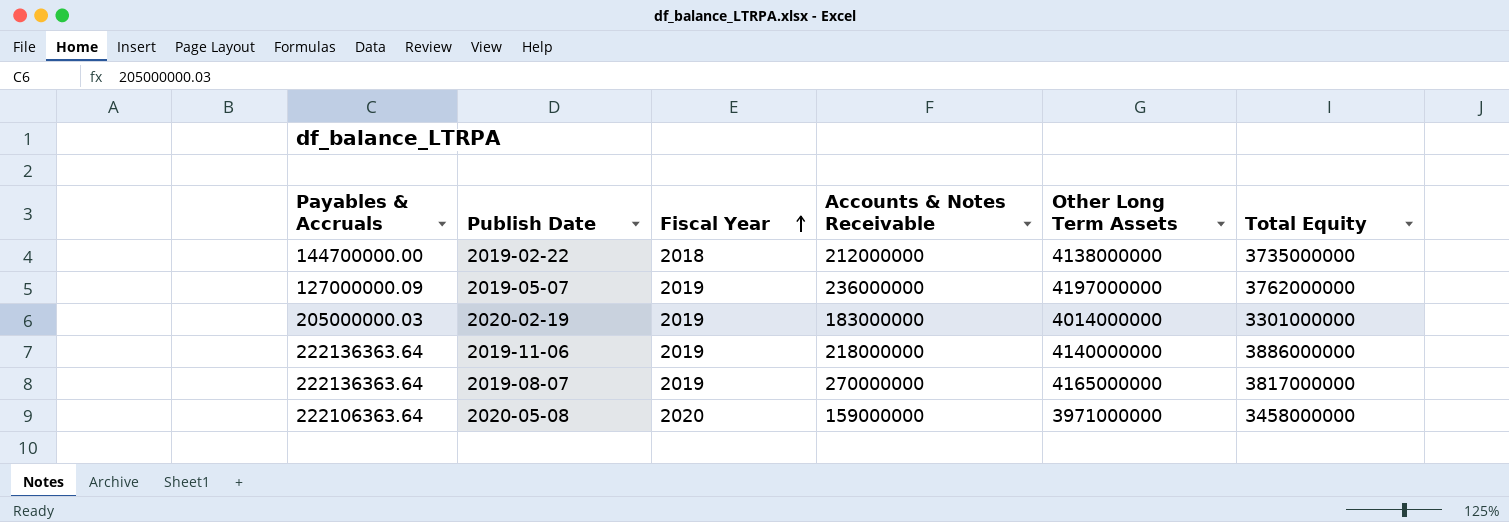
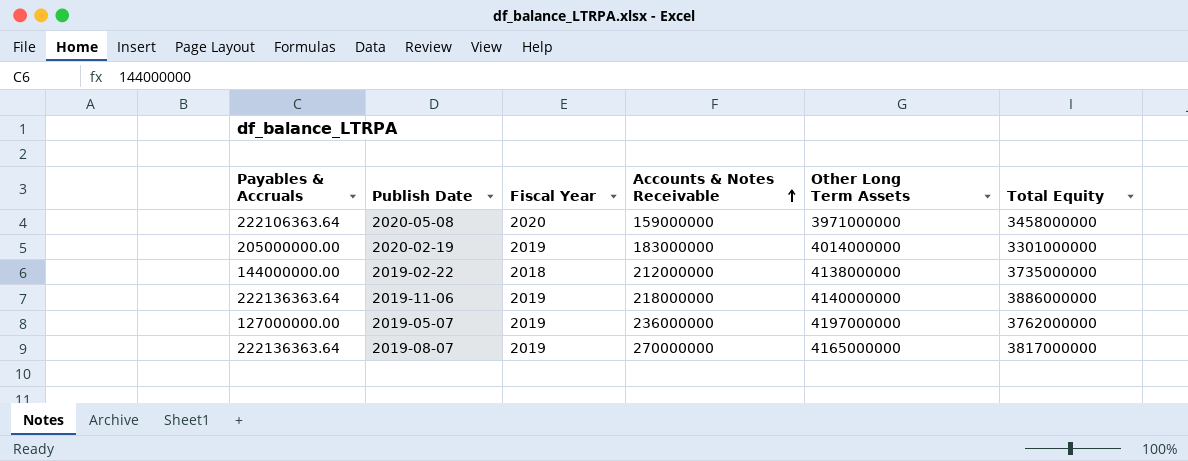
row order: Fiscal Year ascending -> Accounts & Notes Receivable ascending
2020-02-19 | Payables & Accruals: 205000000.03 -> 205000000.00
2019-02-22 | Payables & Accruals: 144700000.00 -> 144000000.00
2019-05-07 | Payables & Accruals: 127000000.09 -> 127000000.00

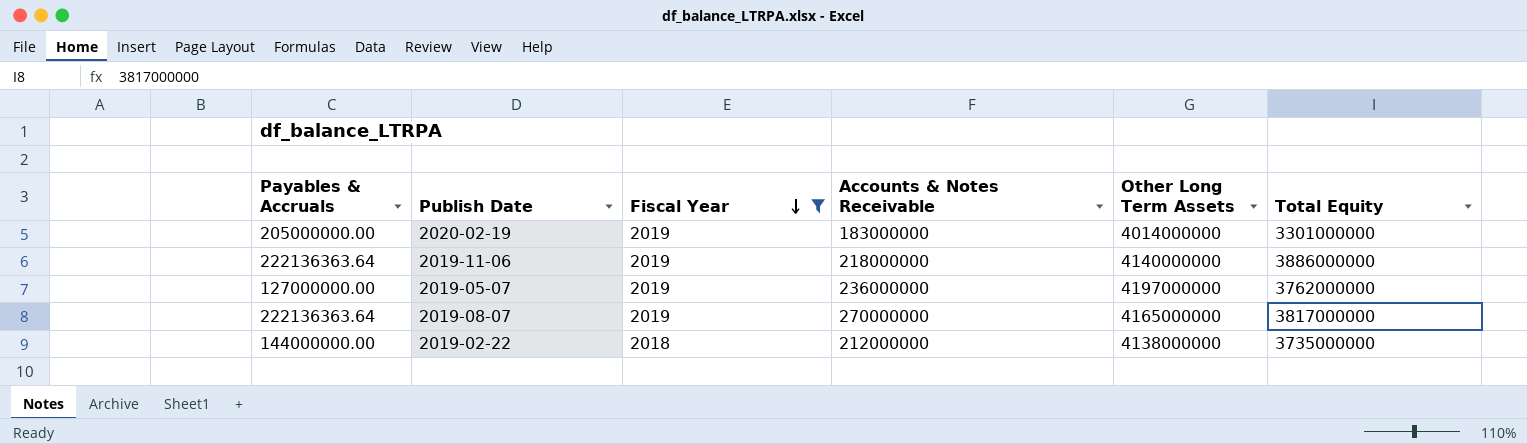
filter: none -> Fiscal Year != 2020
row order: Accounts & Notes Receivable ascending -> Fiscal Year descending

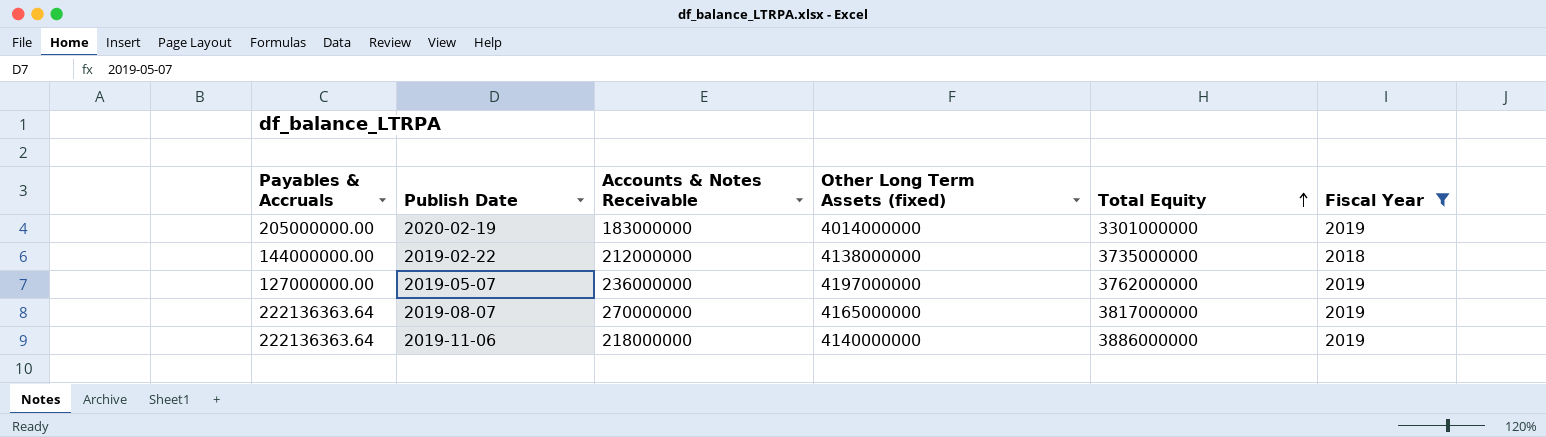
row order: Fiscal Year descending -> Total Equity ascending
column name: Other Long Term Assets -> Other Long Term Assets (fixed)
column Fiscal Year | position: 3 -> 6

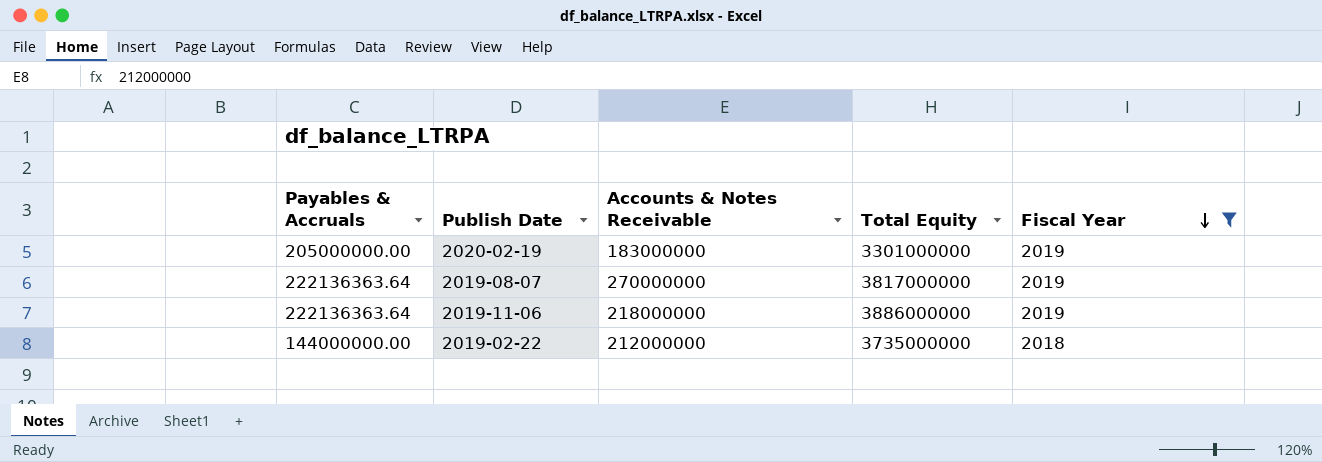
row order: Total Equity ascending -> Fiscal Year descending
column Other Long Term Assets (fixed) | position: 4 -> none
row 2019-05-07: 127000000.00 | 236000000 | 4197000000 | 3762000000 | 2019 -> none

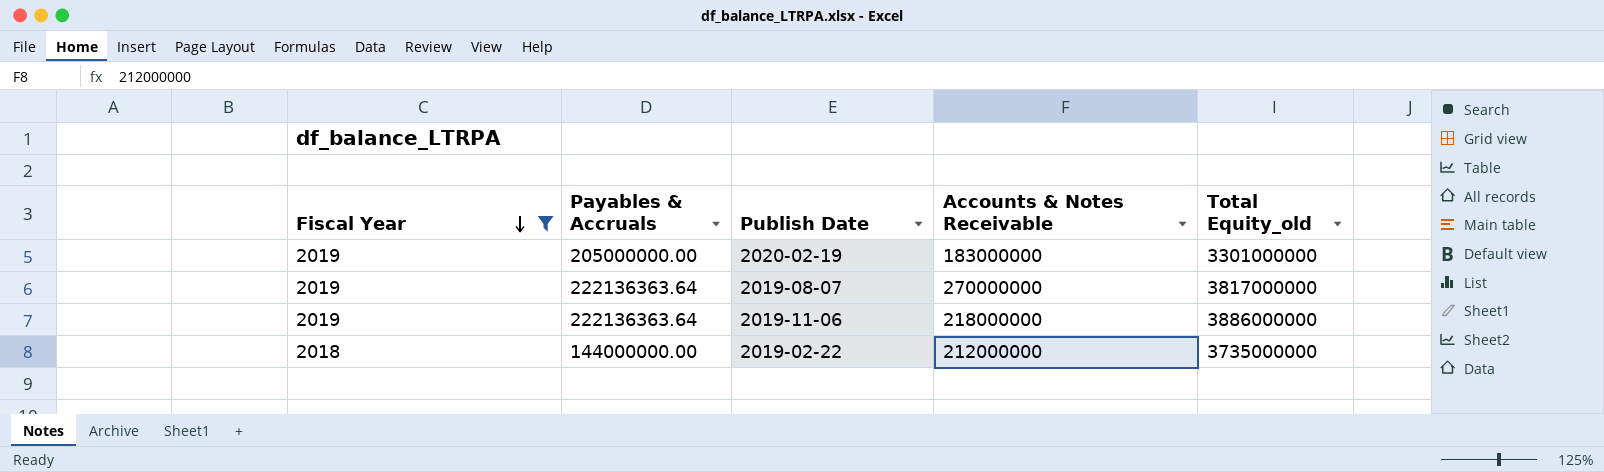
column Fiscal Year | position: 5 -> 1
column name: Total Equity -> Total Equity_old

